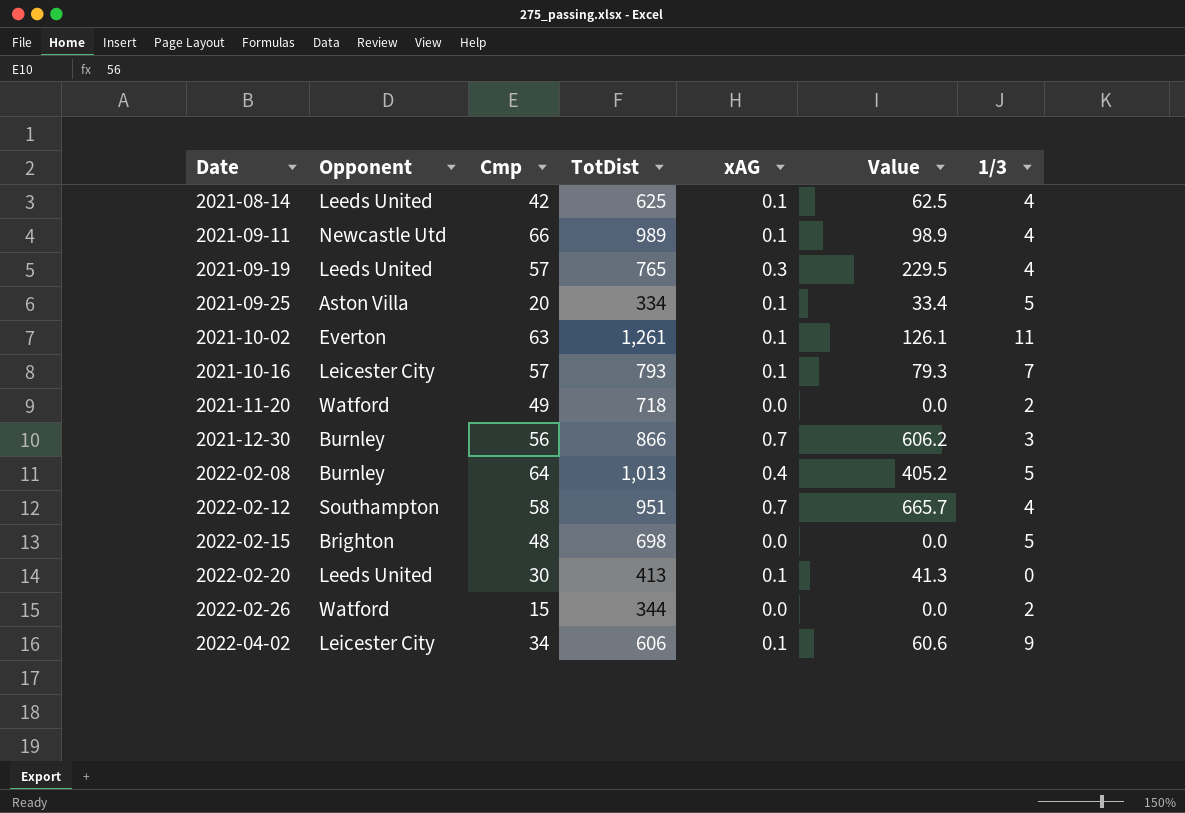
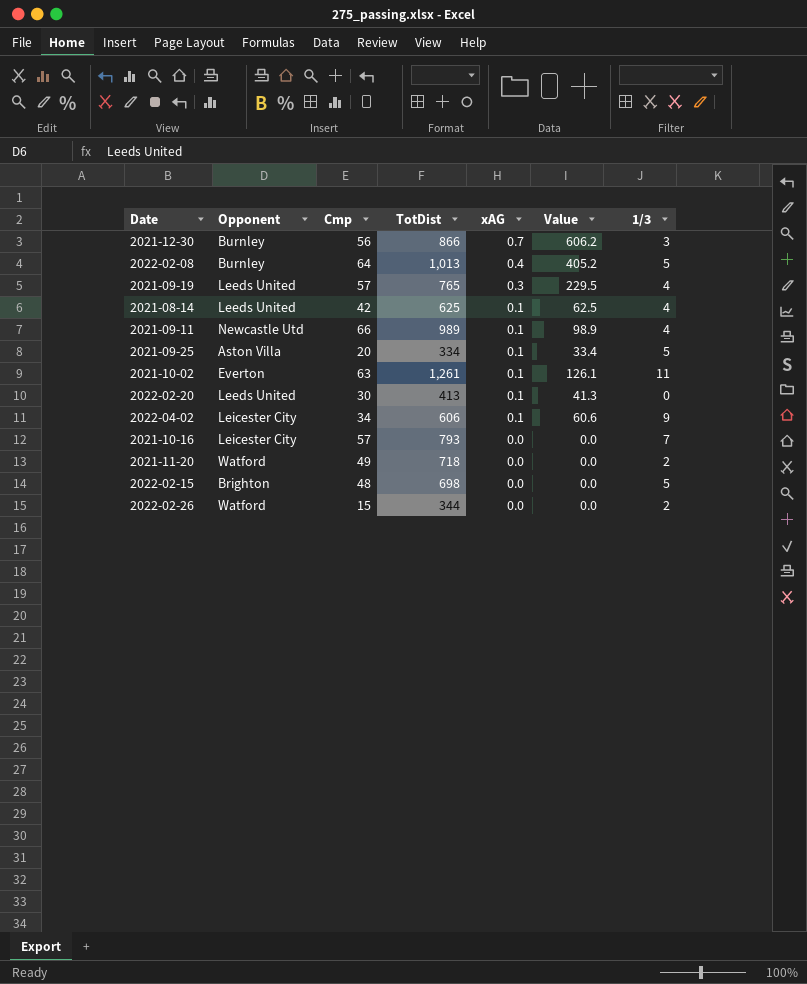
row order: Date ascending -> xAG descending
row 2022-02-12: Southampton | 58 | 951 | 0.7 | 665.7 | 4 -> none
2021-10-16 | xAG: 0.1 -> 0.0
2021-10-16 | Value: 79.3 -> 0.0

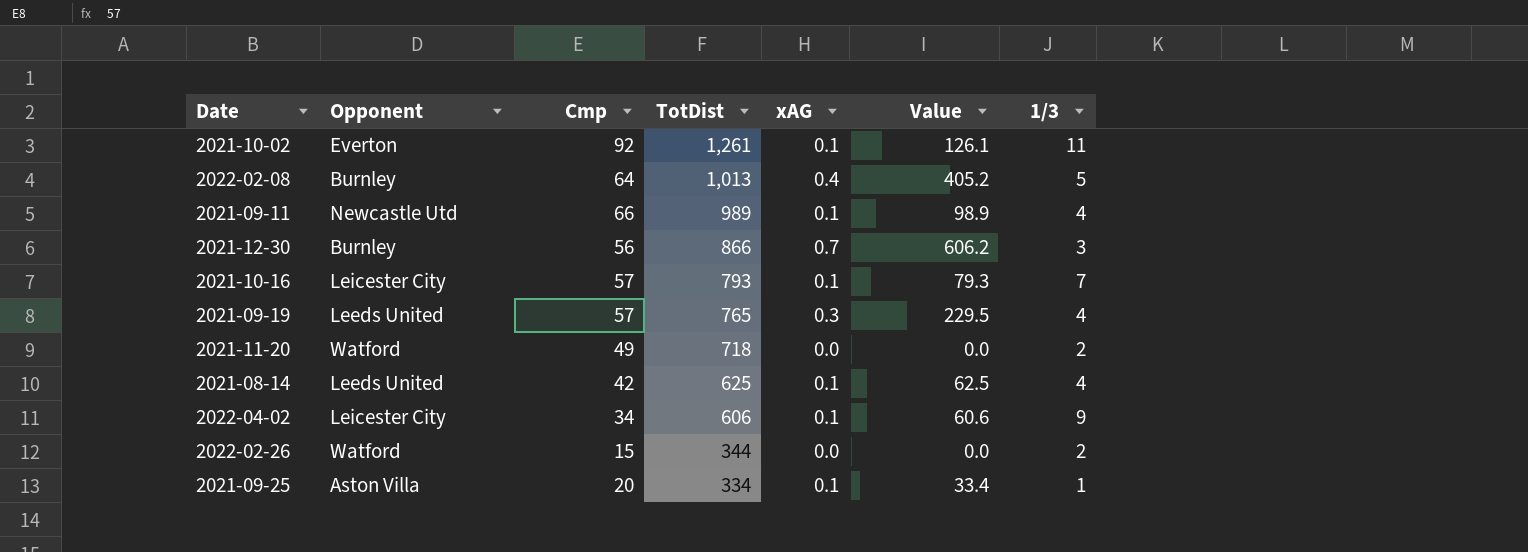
row order: xAG descending -> TotDist descending
row 2022-02-20: Leeds United | 30 | 413 | 0.1 | 41.3 | 0 -> none
row 2022-02-15: Brighton | 48 | 698 | 0.0 | 0.0 | 5 -> none
2021-10-02 | Cmp: 63 -> 92
2021-10-16 | xAG: 0.0 -> 0.1
2021-10-16 | Value: 0.0 -> 79.3
2021-09-25 | 1/3: 5 -> 1

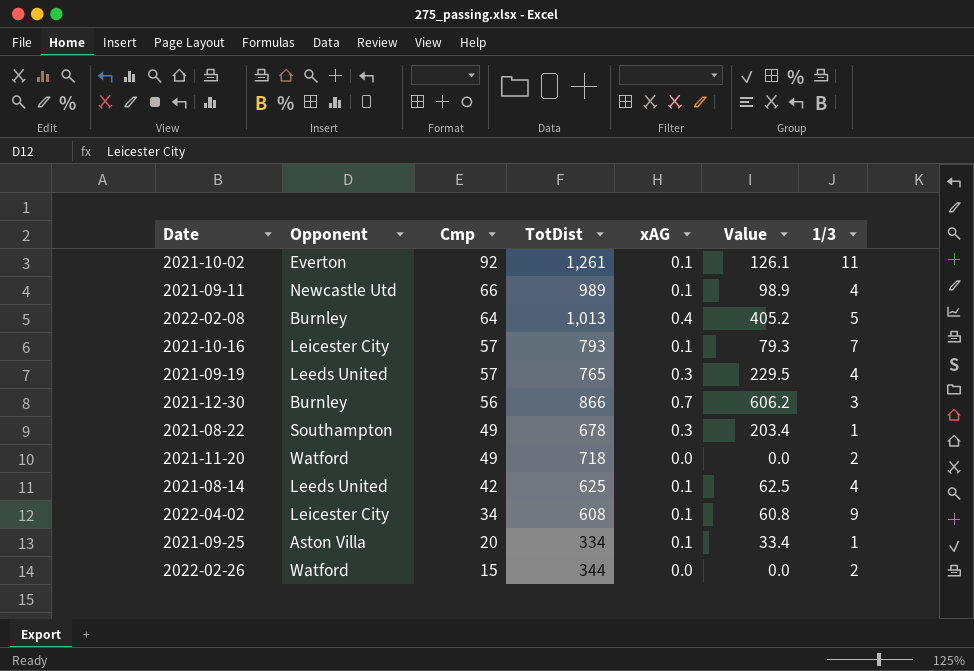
row order: TotDist descending -> Cmp descending
row 2021-08-22: none -> Southampton | 49 | 678 | 0.3 | 203.4 | 1
2022-04-02 | TotDist: 606 -> 608
2022-04-02 | Value: 60.6 -> 60.8

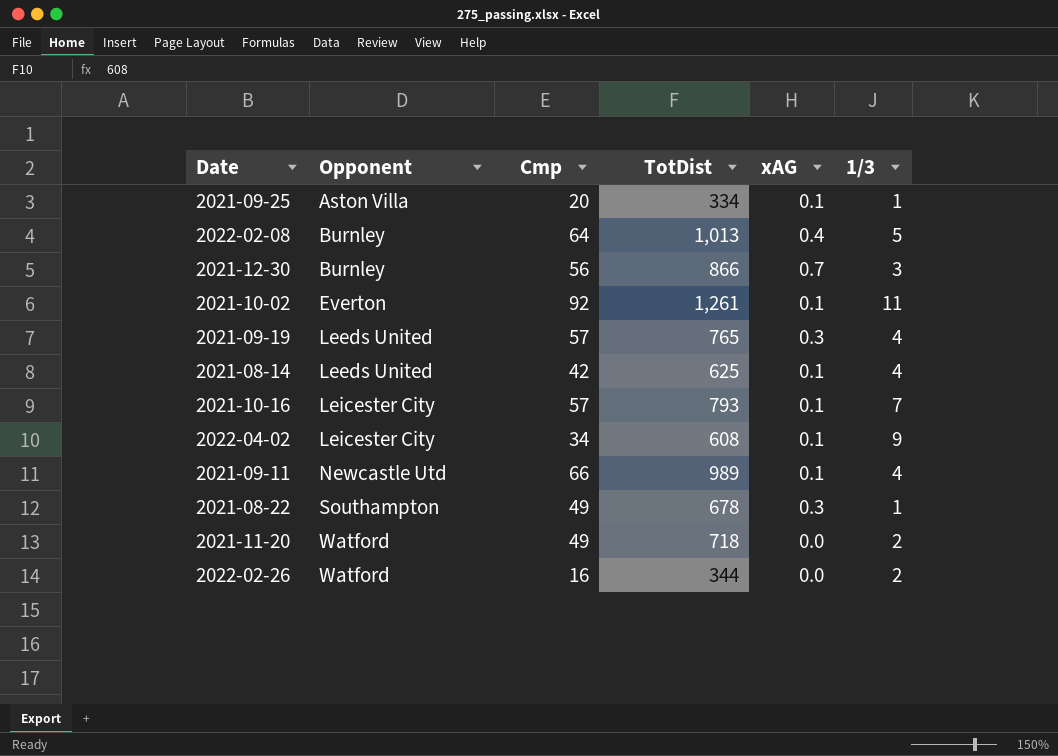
row order: Cmp descending -> Opponent ascending
column Value | formula: [TotDist] * [xAG] -> none
2022-02-26 | Cmp: 15 -> 16

